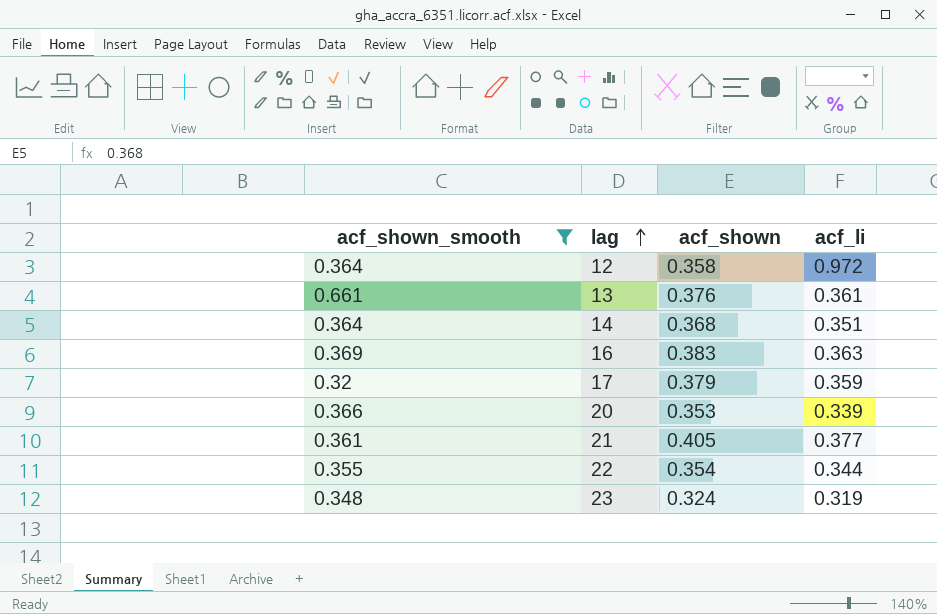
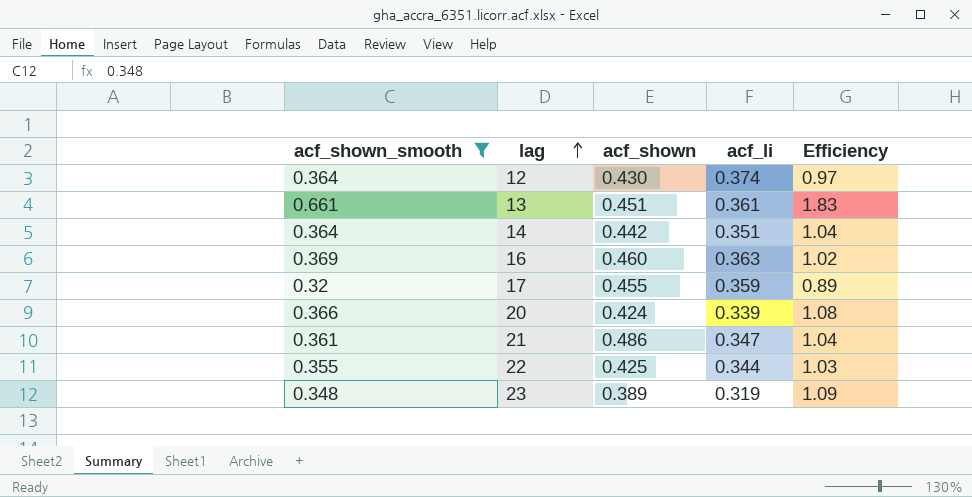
column Efficiency | formula: none -> [acf_shown_smooth] / [acf_li]
12 | acf_shown: 0.358 -> 0.430
12 | acf_li: 0.972 -> 0.374
13 | acf_shown: 0.376 -> 0.451
14 | acf_shown: 0.368 -> 0.442
16 | acf_shown: 0.383 -> 0.460
17 | acf_shown: 0.379 -> 0.455
20 | acf_shown: 0.353 -> 0.424
21 | acf_shown: 0.405 -> 0.486
21 | acf_li: 0.377 -> 0.347
22 | acf_shown: 0.354 -> 0.425
23 | acf_shown: 0.324 -> 0.389

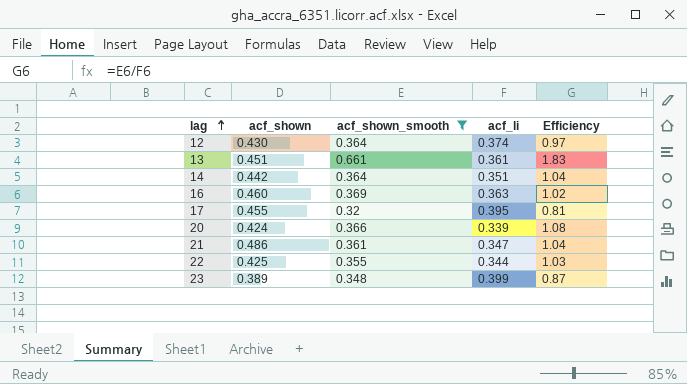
column acf_shown_smooth | position: 1 -> 3
17 | acf_li: 0.359 -> 0.395
17 | Efficiency: 0.89 -> 0.81
23 | acf_li: 0.319 -> 0.399
23 | Efficiency: 1.09 -> 0.87

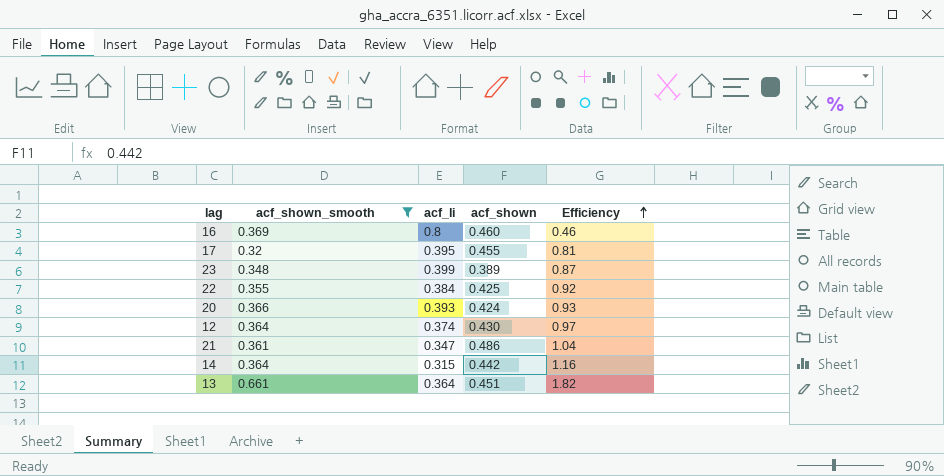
row order: lag ascending -> Efficiency ascending
column acf_shown | position: 2 -> 4
16 | acf_li: 0.363 -> 0.8
16 | Efficiency: 1.02 -> 0.46
22 | acf_li: 0.344 -> 0.384
22 | Efficiency: 1.03 -> 0.92
20 | acf_li: 0.339 -> 0.393
20 | Efficiency: 1.08 -> 0.93
14 | acf_li: 0.351 -> 0.315
14 | Efficiency: 1.04 -> 1.16
13 | acf_li: 0.361 -> 0.364
13 | Efficiency: 1.83 -> 1.82

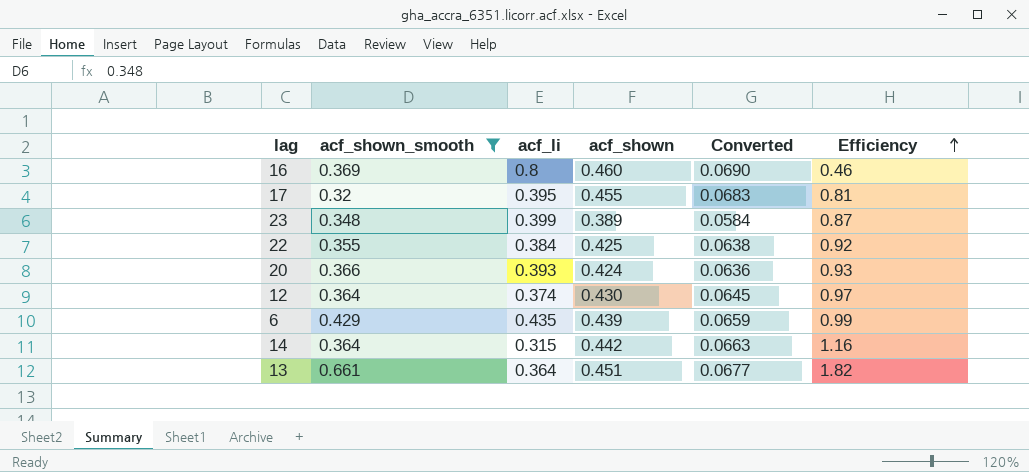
column Converted | formula: none -> [acf_shown] * 0.15
row 21: 0.361 | 0.347 | 0.486 | 1.04 -> none
row 6: none -> 0.429 | 0.435 | 0.439 | 0.0659 | 0.99

